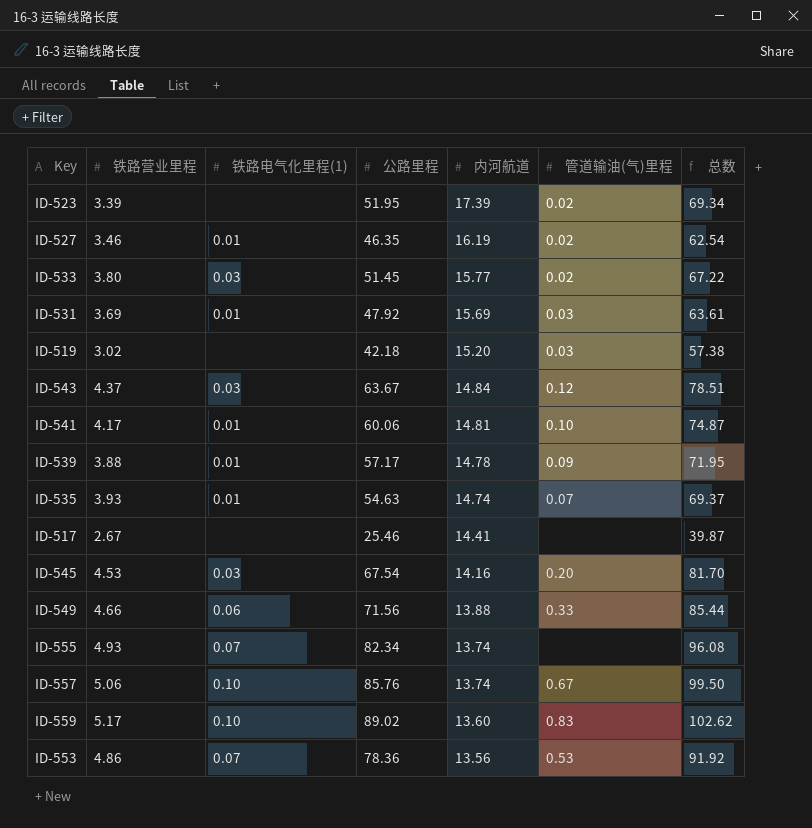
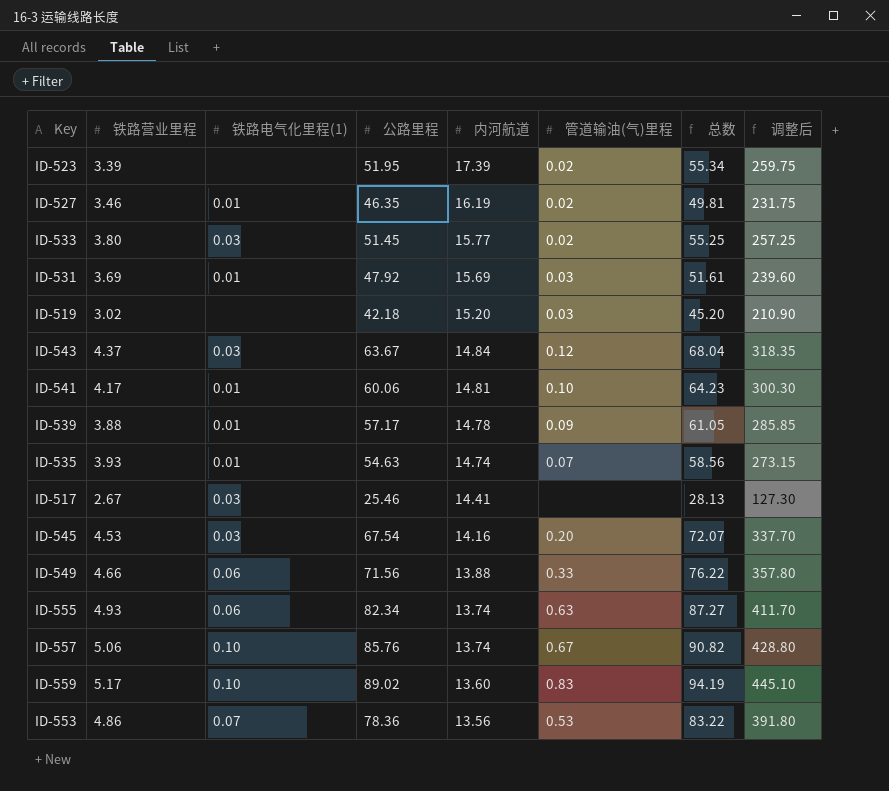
column 总数 | formula: [公路里程] + [内河航道] -> [铁路营业里程] + [公路里程]
column 调整后 | formula: none -> [公路里程] * 5
ID-517 | 铁路电气化里程(1): none -> 0.03
ID-555 | 铁路电气化里程(1): 0.07 -> 0.06
ID-555 | 管道输油(气)里程: none -> 0.63

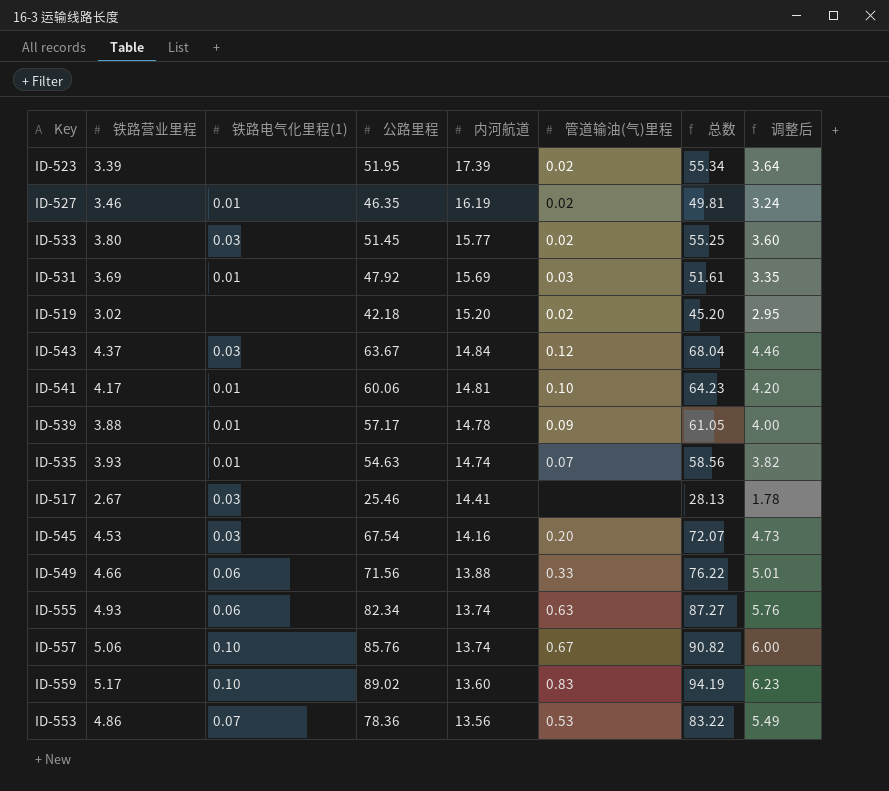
column 调整后 | formula: [公路里程] * 5 -> [公路里程] * 0.07
ID-519 | 管道输油(气)里程: 0.03 -> 0.02

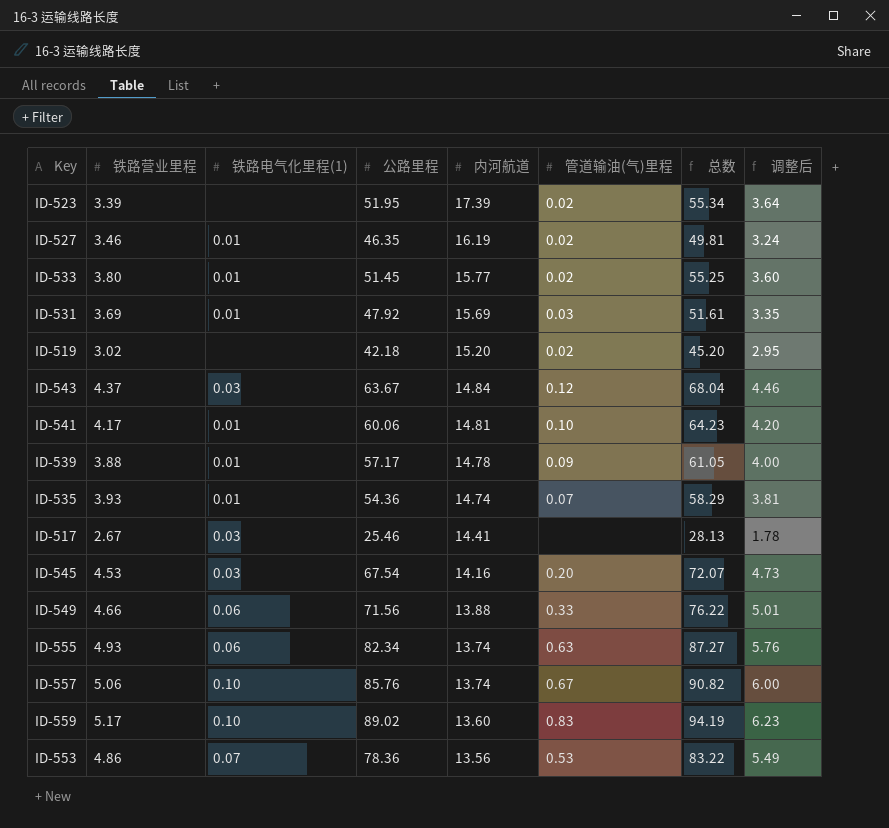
ID-533 | 铁路电气化里程(1): 0.03 -> 0.01
ID-535 | 公路里程: 54.63 -> 54.36
ID-535 | 总数: 58.56 -> 58.29
ID-535 | 调整后: 3.82 -> 3.81

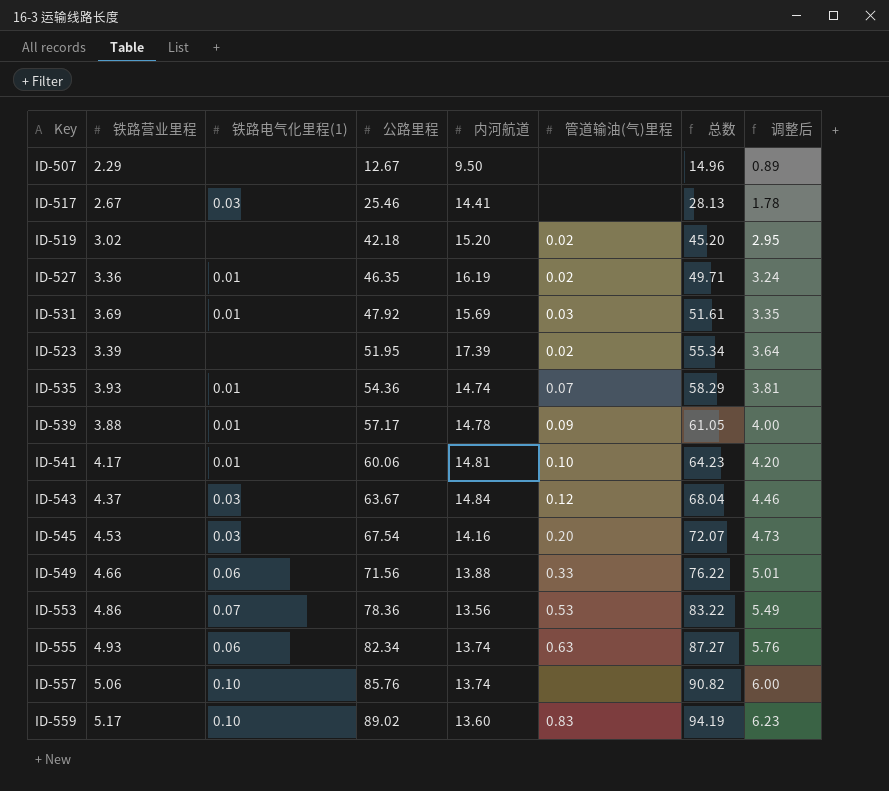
row order: 内河航道 descending -> 公路里程 ascending
row ID-533: 3.80 | 0.01 | 51.45 | 15.77 | 0.02 | 55.25 | 3.60 -> none
row ID-507: none -> 2.29 | none | 12.67 | 9.50 | none | 14.96 | 0.89
ID-527 | 铁路营业里程: 3.46 -> 3.36
ID-527 | 总数: 49.81 -> 49.71
ID-557 | 管道输油(气)里程: 0.67 -> none

